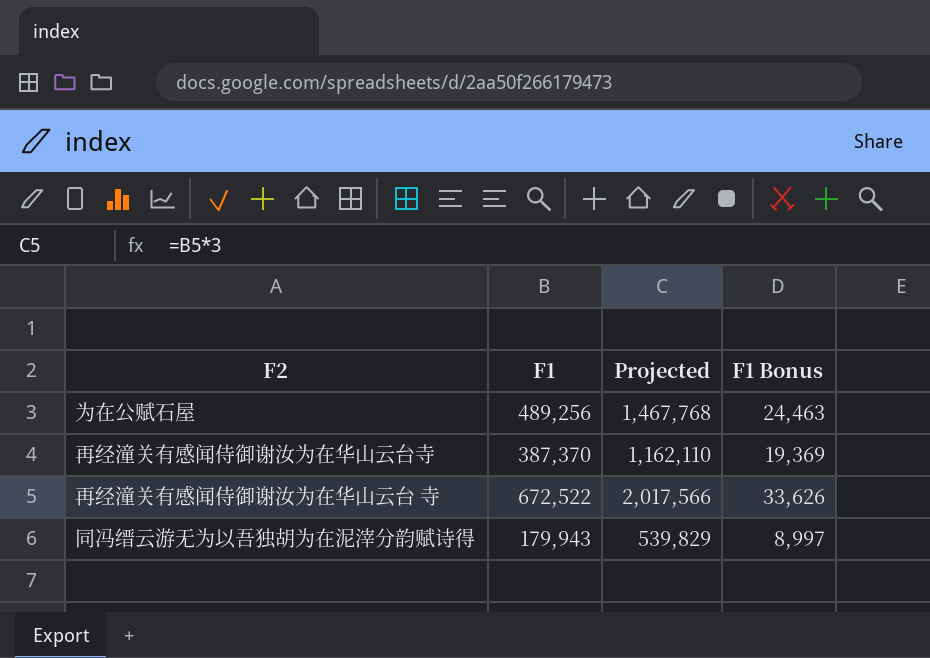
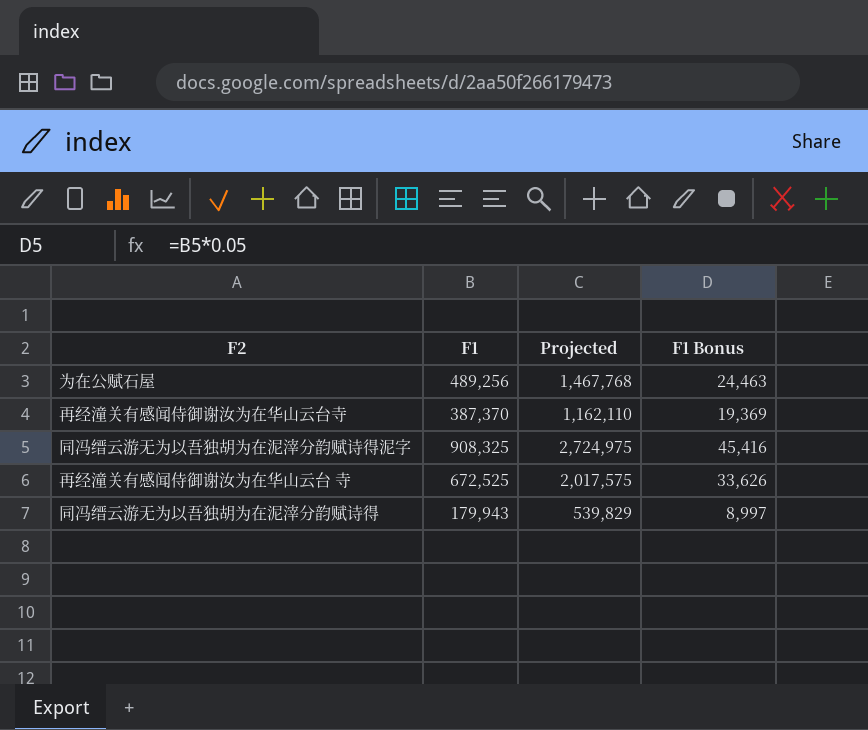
row 同冯缙云游无为以吾独胡为在泥滓分韵赋诗得泥字: none -> 908,325 | 2,724,975 | 45,416
再经潼关有感闻侍御谢汝为在华山云台 寺 | F1: 672,522 -> 672,525
再经潼关有感闻侍御谢汝为在华山云台 寺 | Projected: 2,017,566 -> 2,017,575

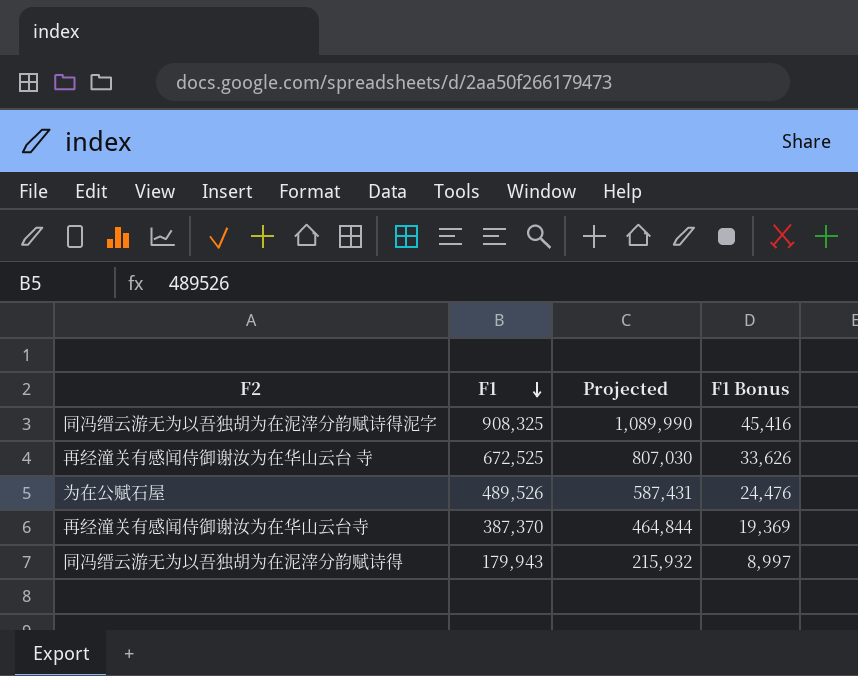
row order: none -> F1 descending
column Projected | formula: [F1] * 3 -> [F1] * 1.2
为在公赋石屋 | F1: 489,256 -> 489,526
为在公赋石屋 | F1 Bonus: 24,463 -> 24,476

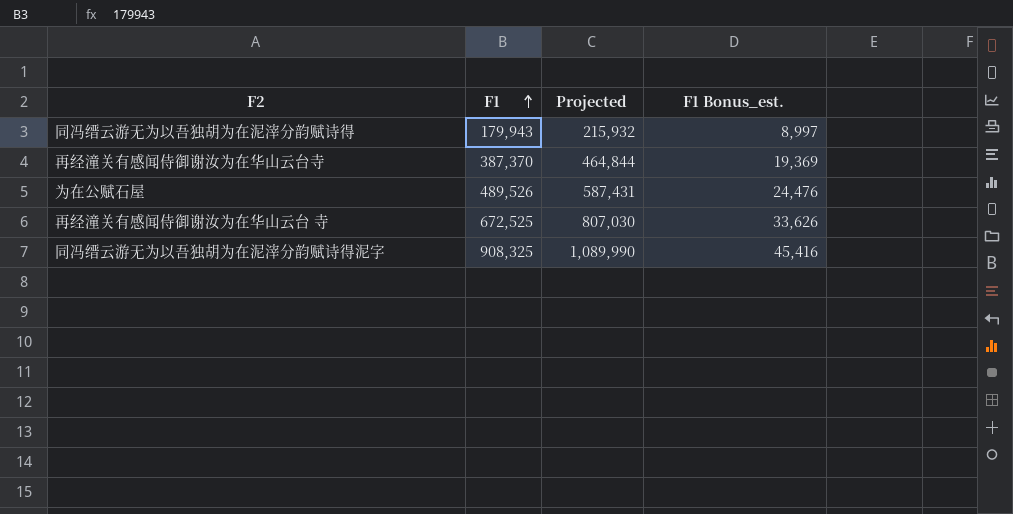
row order: F1 descending -> F1 ascending
column name: F1 Bonus -> F1 Bonus_est.

